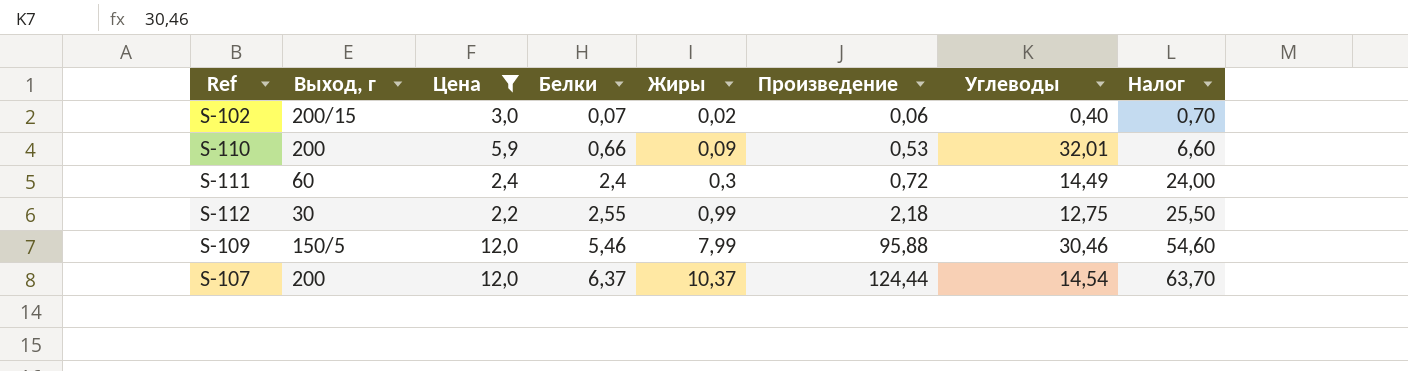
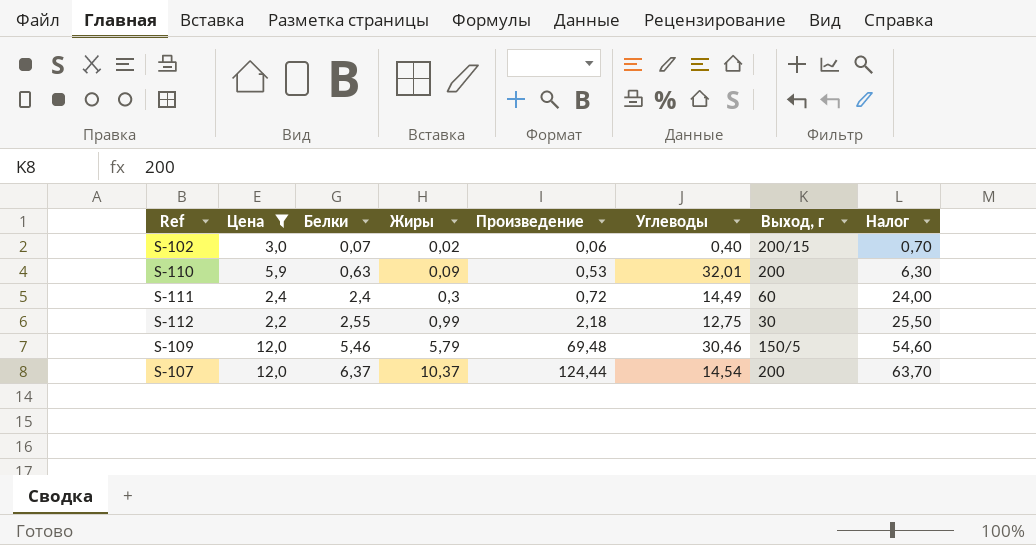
column Выход, г | position: 2 -> 7
S-110 | Белки: 0,66 -> 0,63
S-110 | Налог: 6,60 -> 6,30
S-109 | Жиры: 7,99 -> 5,79
S-109 | Произведение: 95,88 -> 69,48

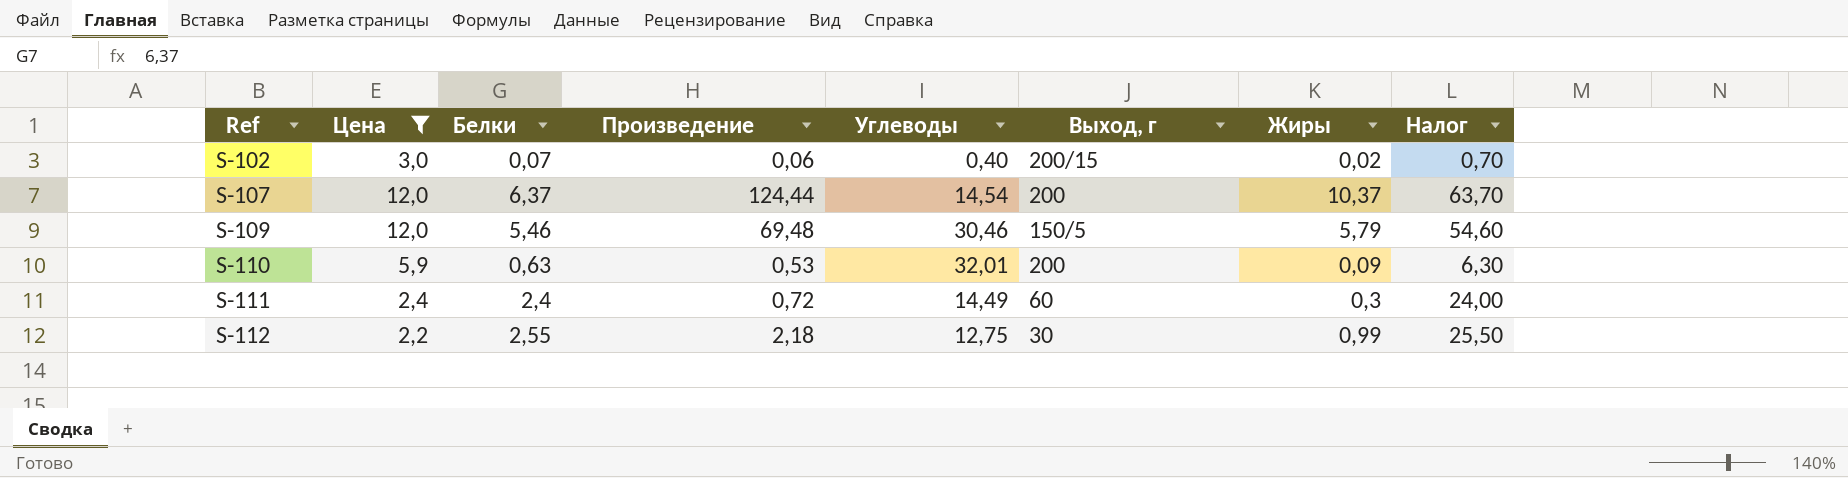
row order: Белки ascending -> Ref ascending
column Жиры | position: 4 -> 7

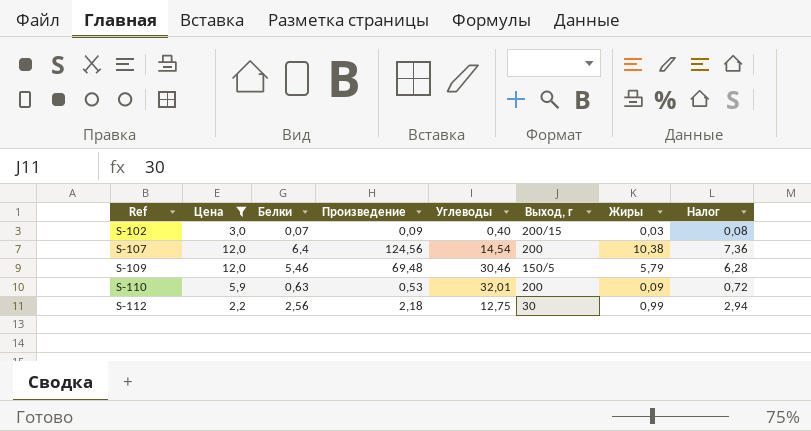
column Налог | formula: [Белки] * 10 -> [Белки] * 1,15
row S-111: 2,4 | 2,4 | 0,72 | 14,49 | 60 | 0,3 | 24,00 -> none
S-102 | Произведение: 0,06 -> 0,09
S-102 | Жиры: 0,02 -> 0,03
S-107 | Белки: 6,37 -> 6,4
S-107 | Произведение: 124,44 -> 124,56
S-107 | Жиры: 10,37 -> 10,38
S-112 | Белки: 2,55 -> 2,56

